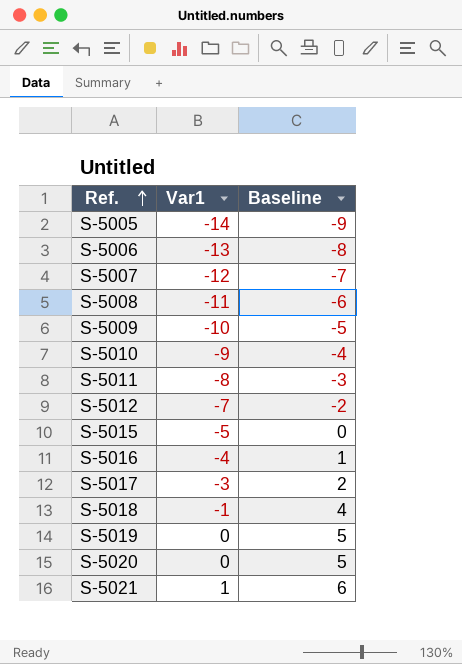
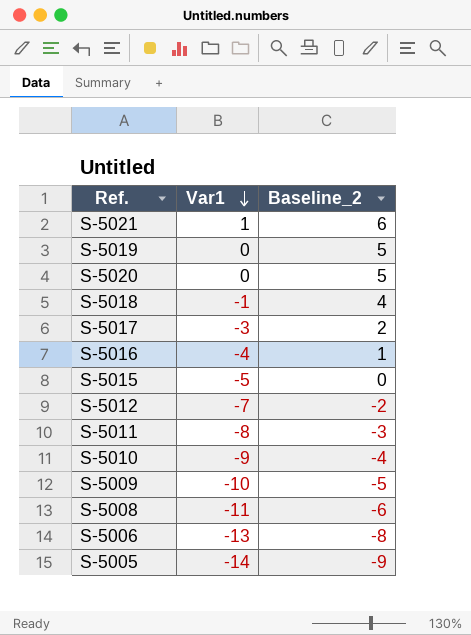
row order: Ref. ascending -> Var1 descending
column name: Baseline -> Baseline_2
row S-5007: -12 | -7 -> none

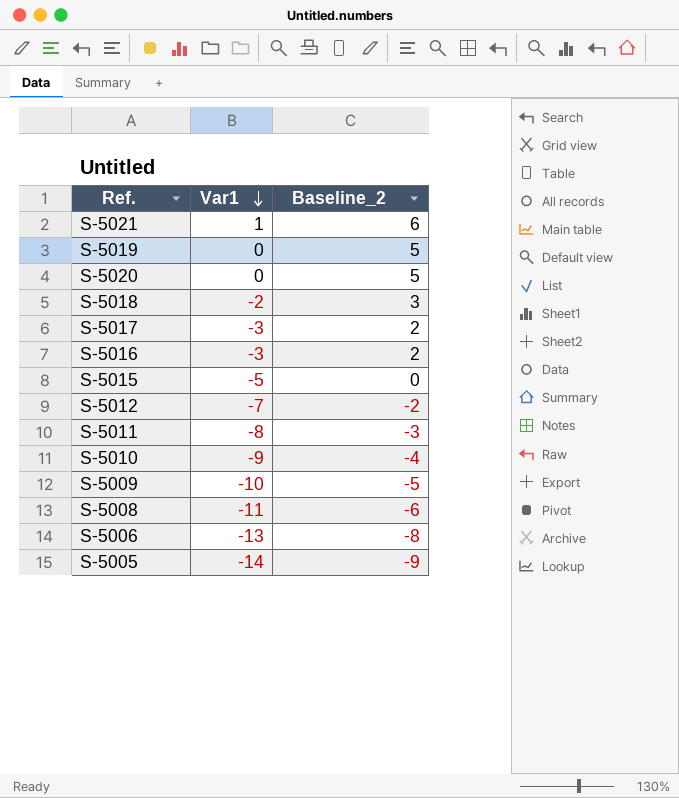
S-5018 | Var1: -1 -> -2
S-5018 | Baseline_2: 4 -> 3
S-5016 | Var1: -4 -> -3
S-5016 | Baseline_2: 1 -> 2

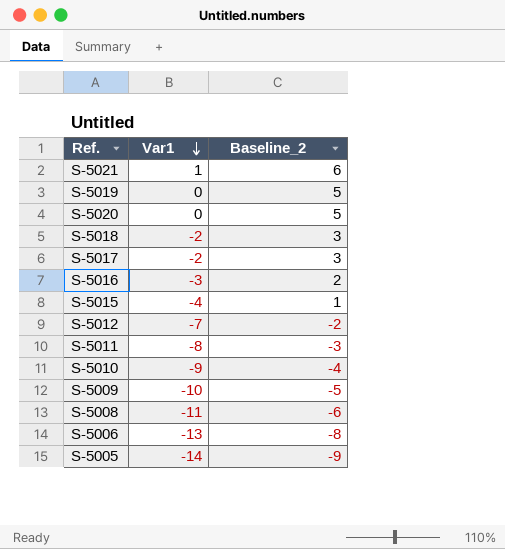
S-5017 | Var1: -3 -> -2
S-5017 | Baseline_2: 2 -> 3
S-5015 | Var1: -5 -> -4
S-5015 | Baseline_2: 0 -> 1

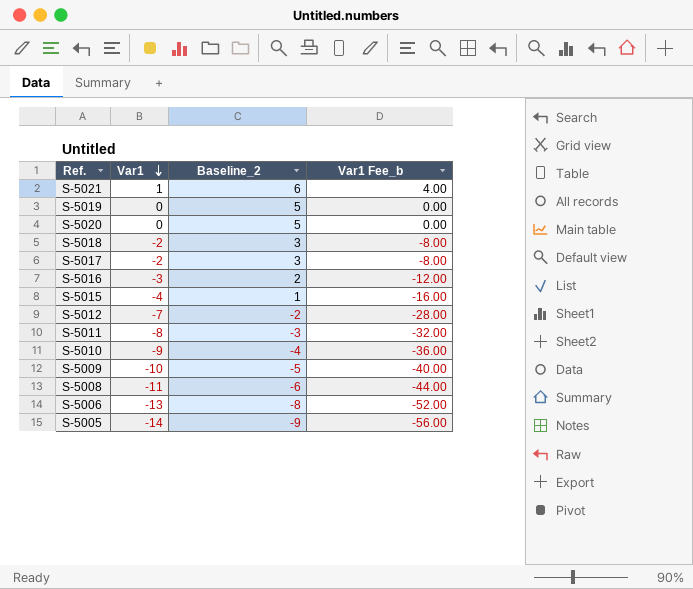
column Var1 Fee_b | formula: none -> [Var1] * 4

